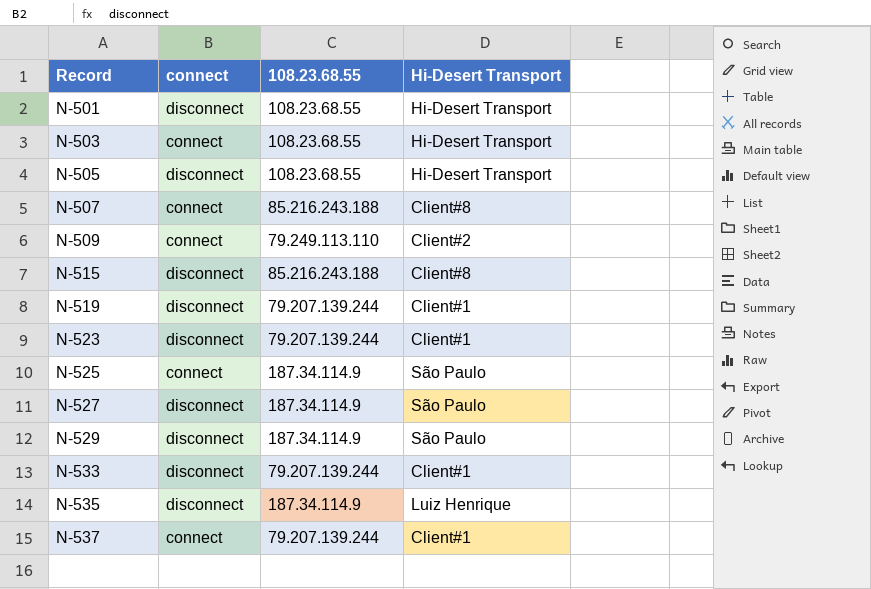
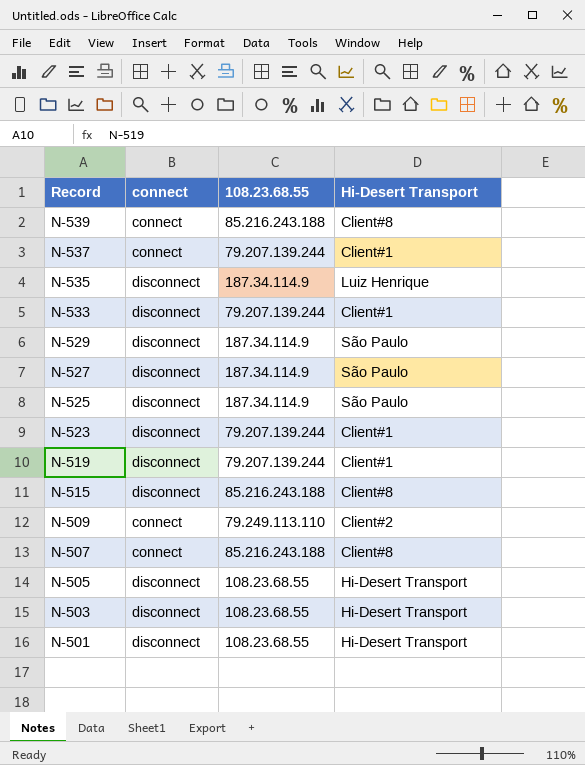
row order: Record ascending -> Record descending
row N-539: none -> connect | 85.216.243.188 | Client#8
N-525 | connect: connect -> disconnect
N-503 | connect: connect -> disconnect

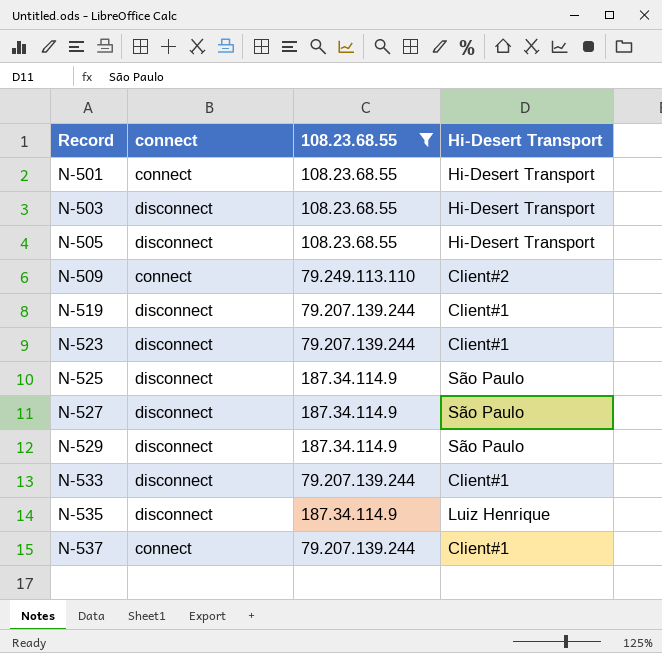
filter: none -> 108.23.68.55 != 85.216.243.188
row order: Record descending -> Record ascending
N-501 | connect: disconnect -> connect

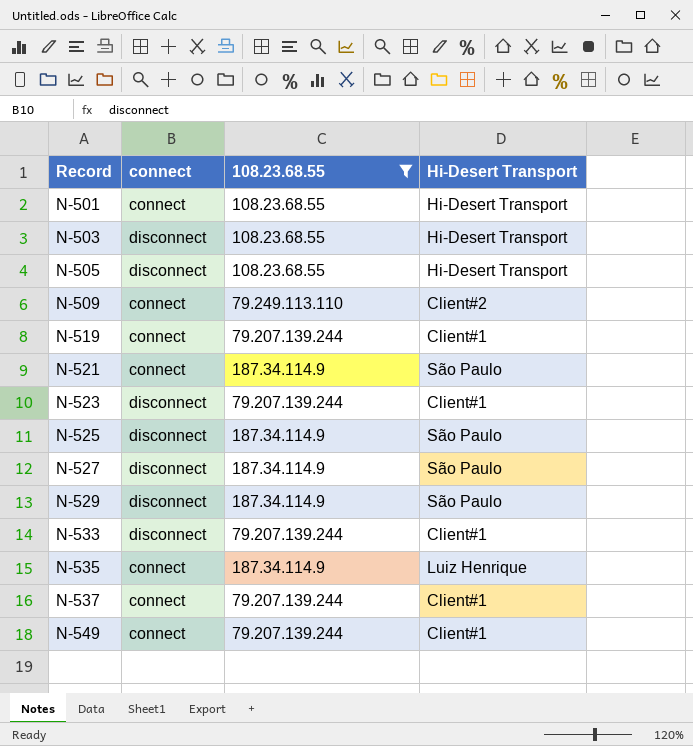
N-519 | connect: disconnect -> connect
row N-521: none -> connect | 187.34.114.9 | São Paulo
N-535 | connect: disconnect -> connect
row N-549: none -> connect | 79.207.139.244 | Client#1

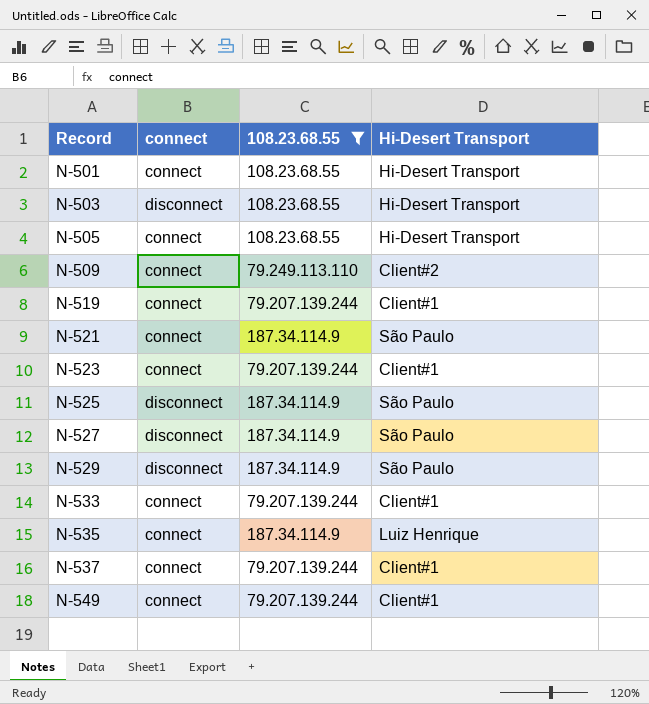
N-505 | connect: disconnect -> connect
N-523 | connect: disconnect -> connect
N-533 | connect: disconnect -> connect

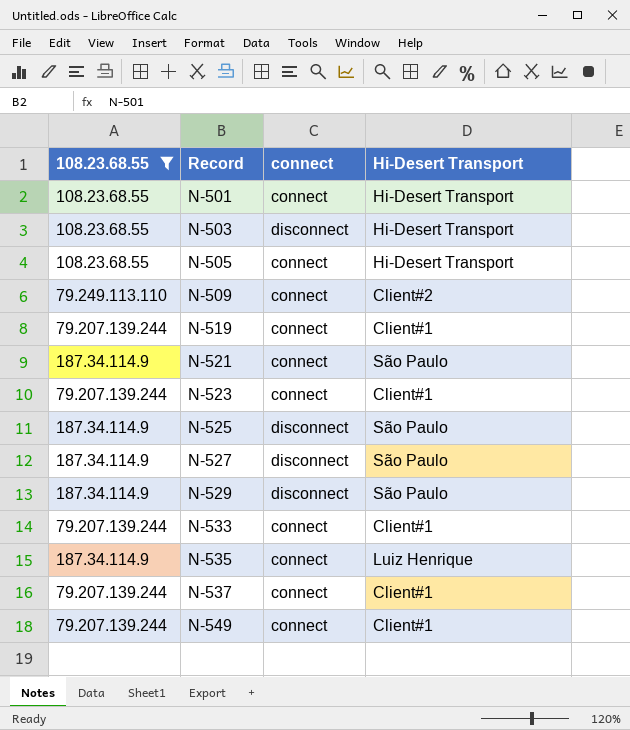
column 108.23.68.55 | position: 3 -> 1

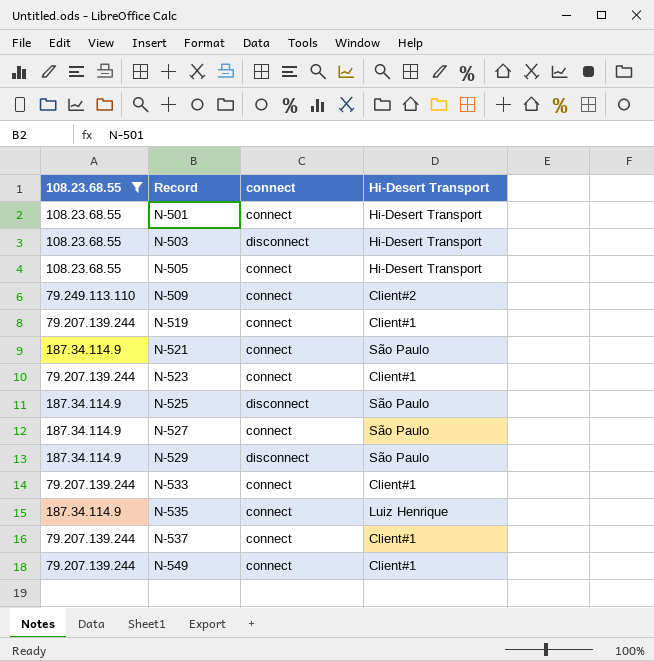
N-527 | connect: disconnect -> connect

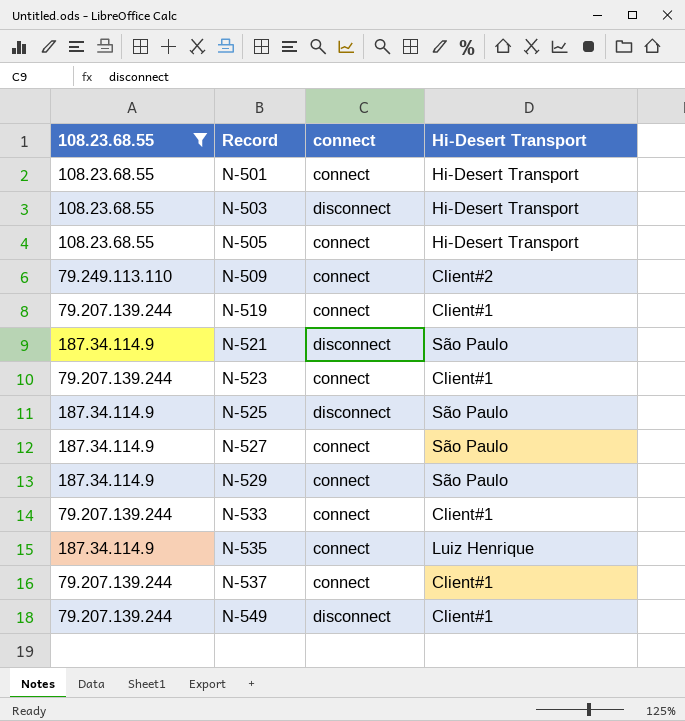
N-521 | connect: connect -> disconnect
N-529 | connect: disconnect -> connect
N-549 | connect: connect -> disconnect

